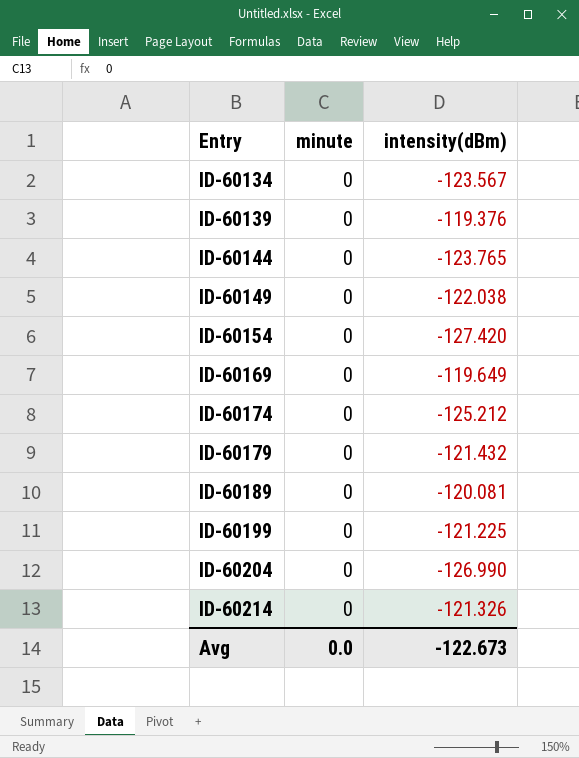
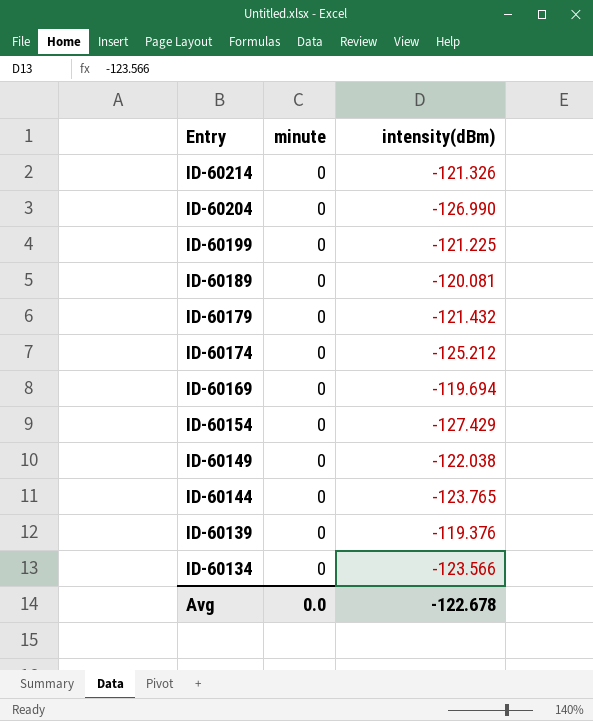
row order: Entry ascending -> Entry descending
ID-60169 | intensity(dBm): -119.649 -> -119.694
ID-60154 | intensity(dBm): -127.420 -> -127.429
ID-60134 | intensity(dBm): -123.567 -> -123.566
Avg | intensity(dBm): -122.673 -> -122.678

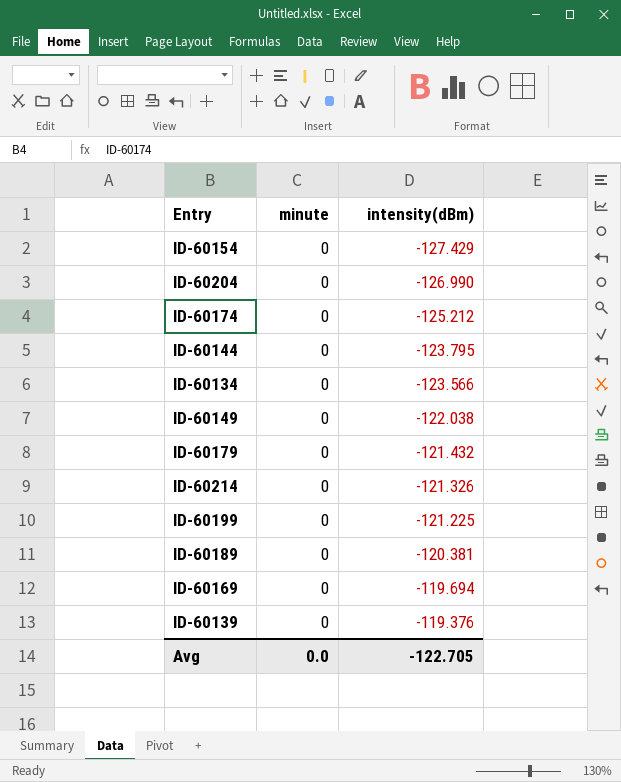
row order: Entry descending -> intensity(dBm) ascending
ID-60144 | intensity(dBm): -123.765 -> -123.795
ID-60189 | intensity(dBm): -120.081 -> -120.381
Avg | intensity(dBm): -122.678 -> -122.705

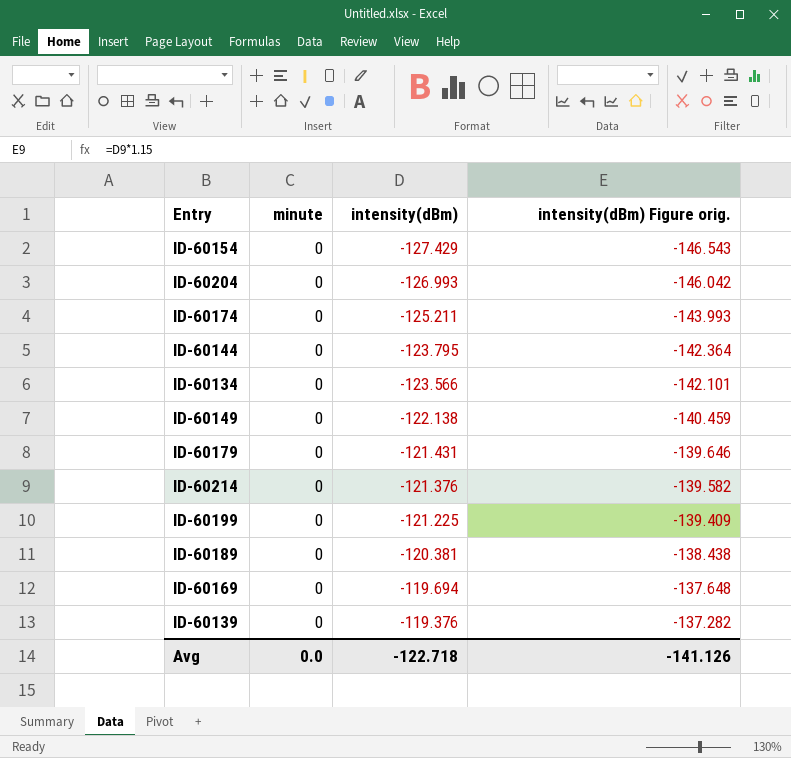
column intensity(dBm) Figure orig. | formula: none -> [intensity(dBm)] * 1.15
ID-60204 | intensity(dBm): -126.990 -> -126.993
ID-60174 | intensity(dBm): -125.212 -> -125.211
ID-60149 | intensity(dBm): -122.038 -> -122.138
ID-60179 | intensity(dBm): -121.432 -> -121.431
ID-60214 | intensity(dBm): -121.326 -> -121.376
Avg | intensity(dBm): -122.705 -> -122.718

